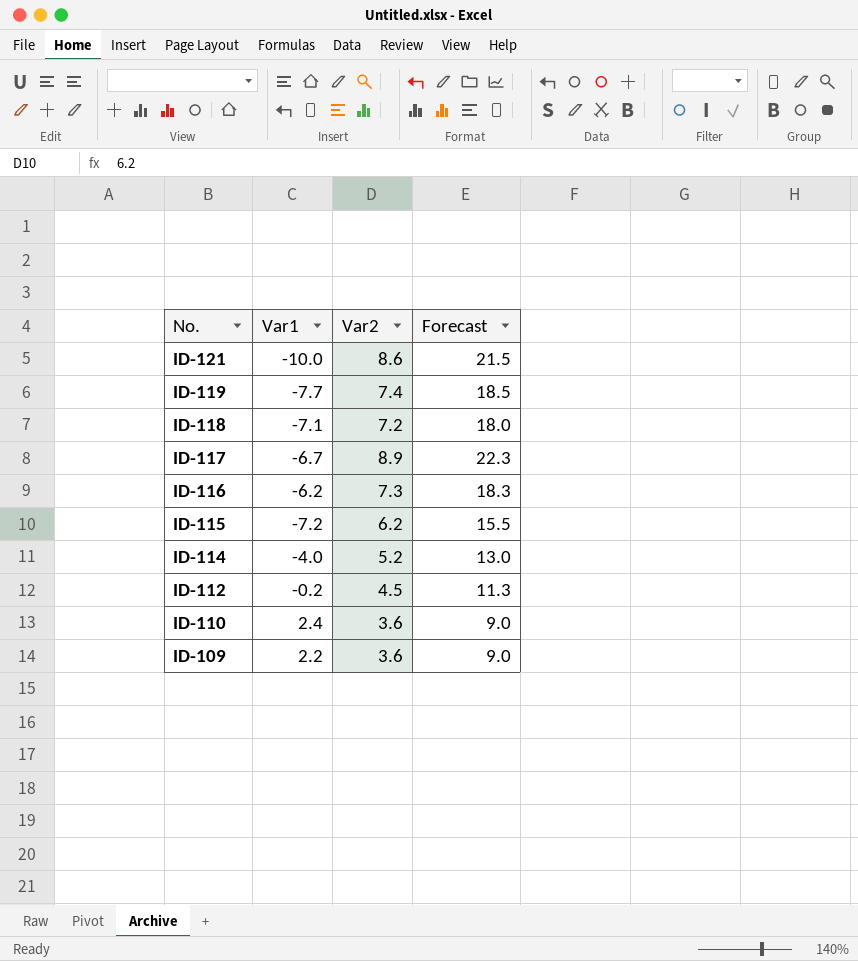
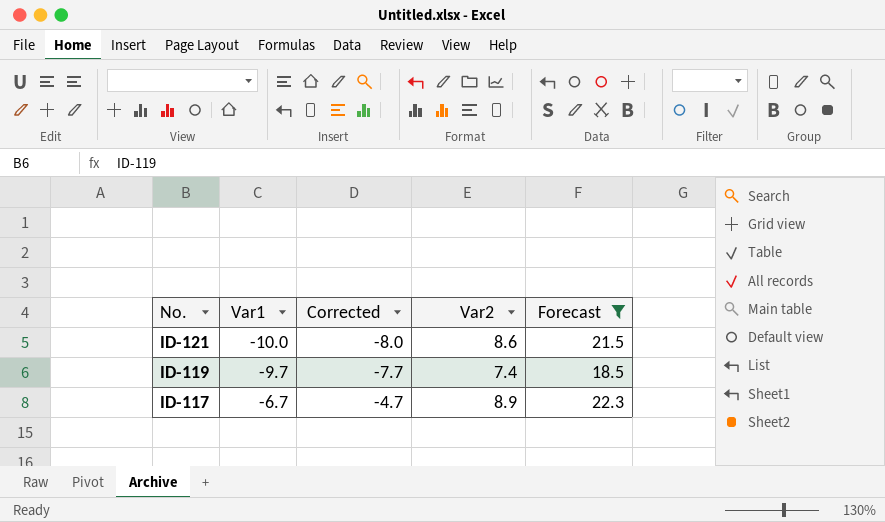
filter: none -> Forecast >= 18.5
column Corrected | formula: none -> [Var1] + 2
ID-119 | Var1: -7.7 -> -9.7

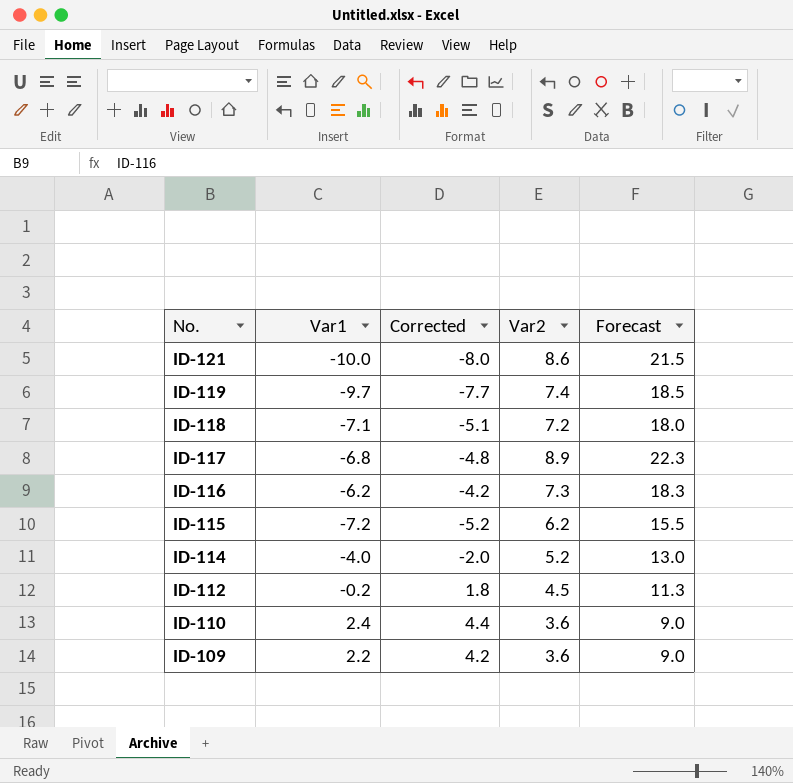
filter: Forecast >= 18.5 -> none
ID-117 | Var1: -6.7 -> -6.8
ID-117 | Corrected: -4.7 -> -4.8

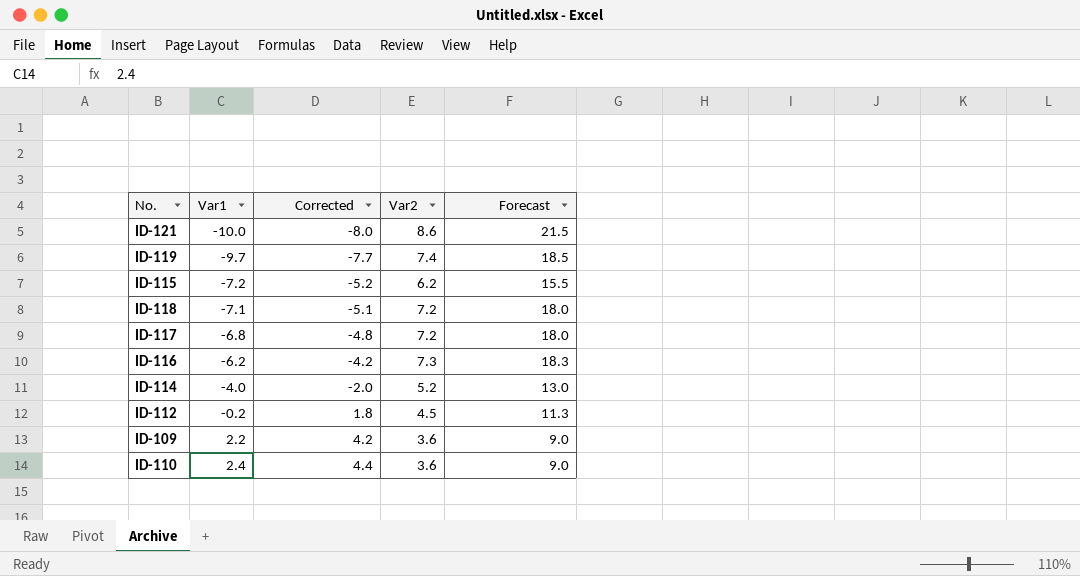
row order: No. descending -> Var1 ascending
ID-117 | Var2: 8.9 -> 7.2
ID-117 | Forecast: 22.3 -> 18.0

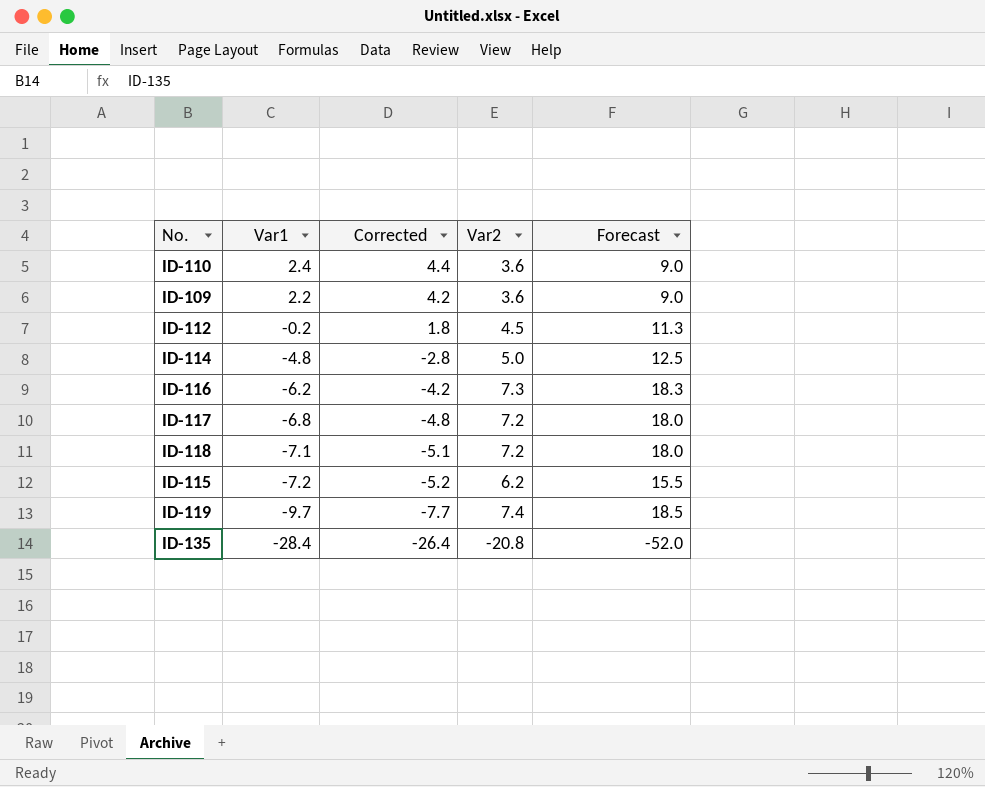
row order: Var1 ascending -> Var1 descending
row ID-121: -10.0 | -8.0 | 8.6 | 21.5 -> none
ID-114 | Var1: -4.0 -> -4.8
ID-114 | Corrected: -2.0 -> -2.8
ID-114 | Var2: 5.2 -> 5.0
ID-114 | Forecast: 13.0 -> 12.5
row ID-135: none -> -28.4 | -26.4 | -20.8 | -52.0

